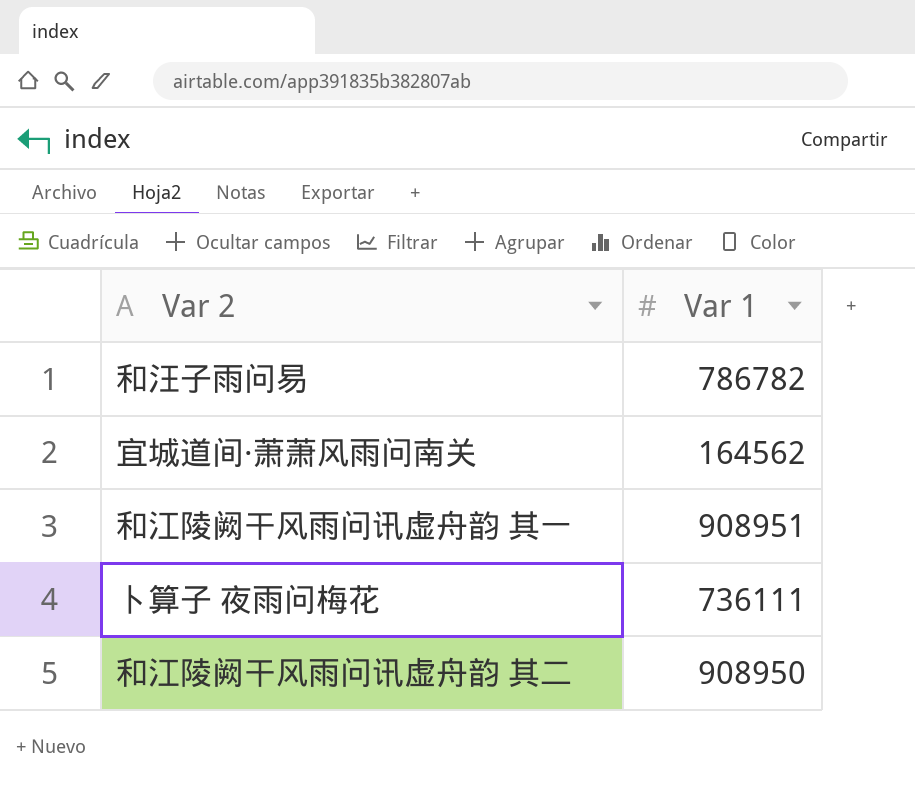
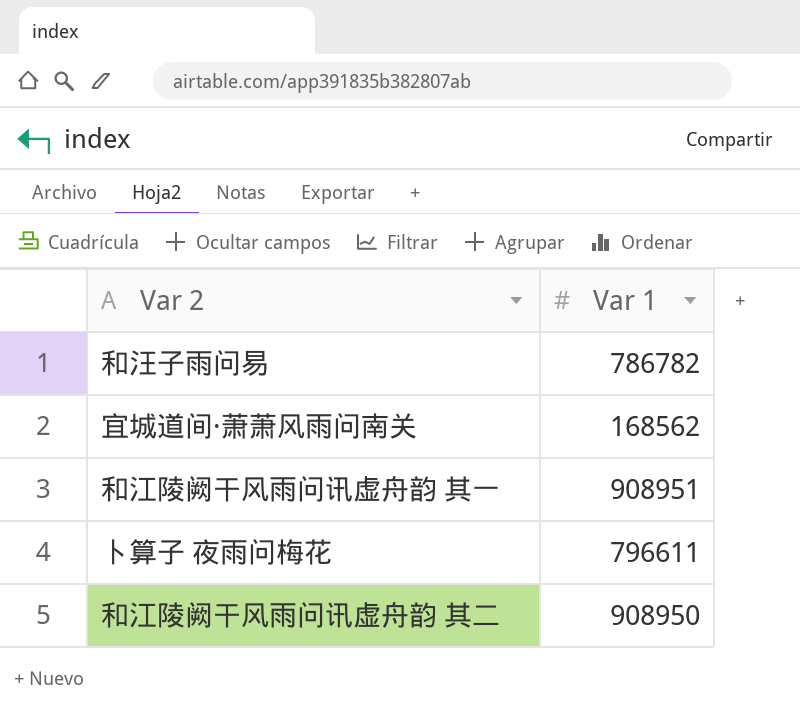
宜城道间·萧萧风雨问南关 | Var 1: 164562 -> 168562
卜算子 夜雨问梅花 | Var 1: 736111 -> 796611

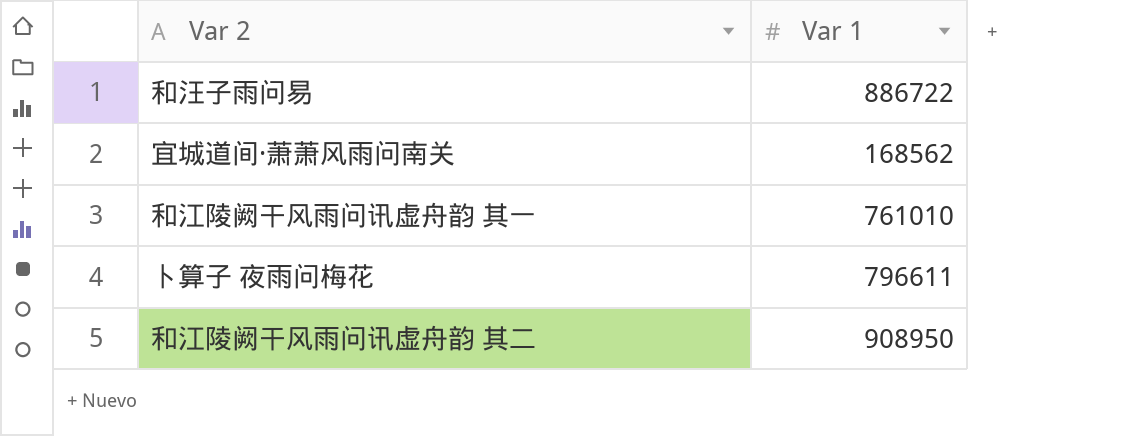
和汪子雨问易 | Var 1: 786782 -> 886722
和江陵阙干风雨问讯虚舟韵 其一 | Var 1: 908951 -> 761010

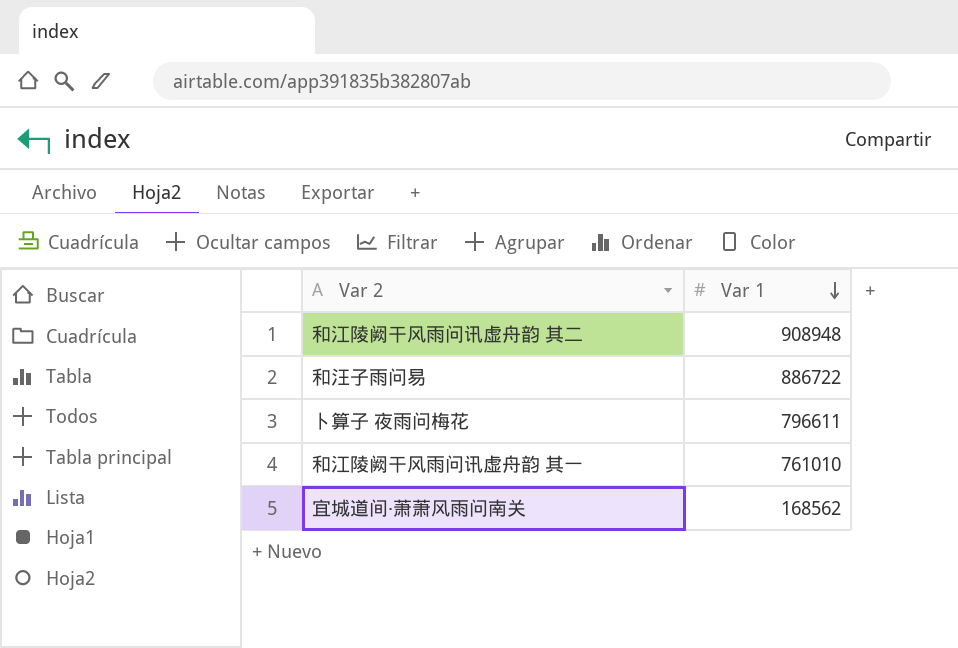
row order: none -> Var 1 descending
和江陵阙干风雨问讯虚舟韵 其二 | Var 1: 908950 -> 908948

